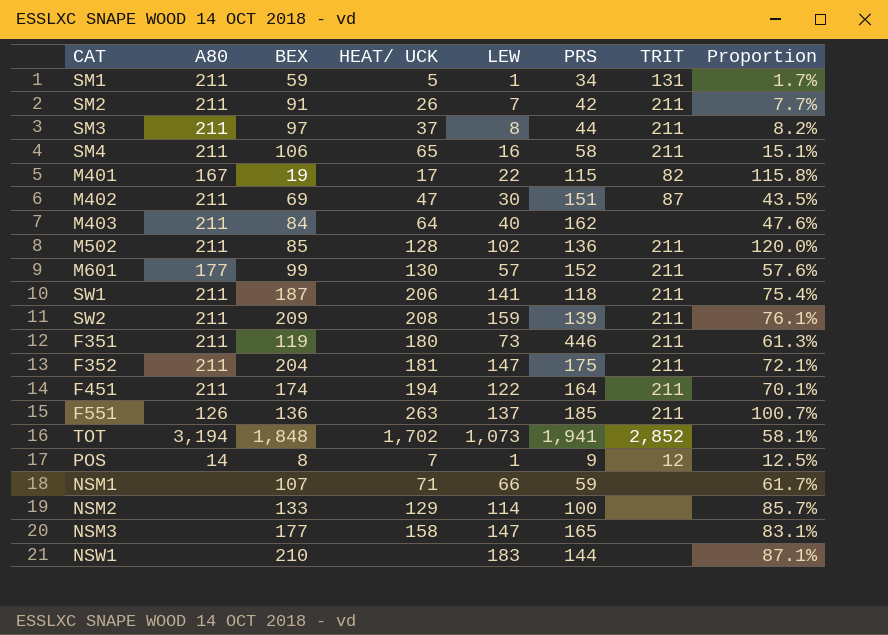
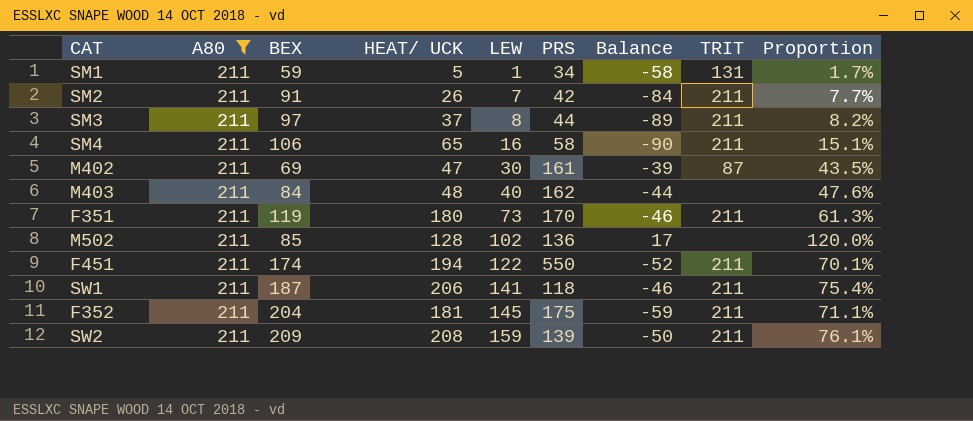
filter: none -> A80 = 211
row order: none -> LEW ascending
column Balance | formula: none -> [LEW] - [BEX]
M402 | PRS: 151 -> 161
M403 | HEAT/ UCK: 64 -> 48
F351 | PRS: 446 -> 170
M502 | TRIT: 211 -> none
F451 | PRS: 164 -> 550
F352 | LEW: 147 -> 145
F352 | Proportion: 72.1% -> 71.1%

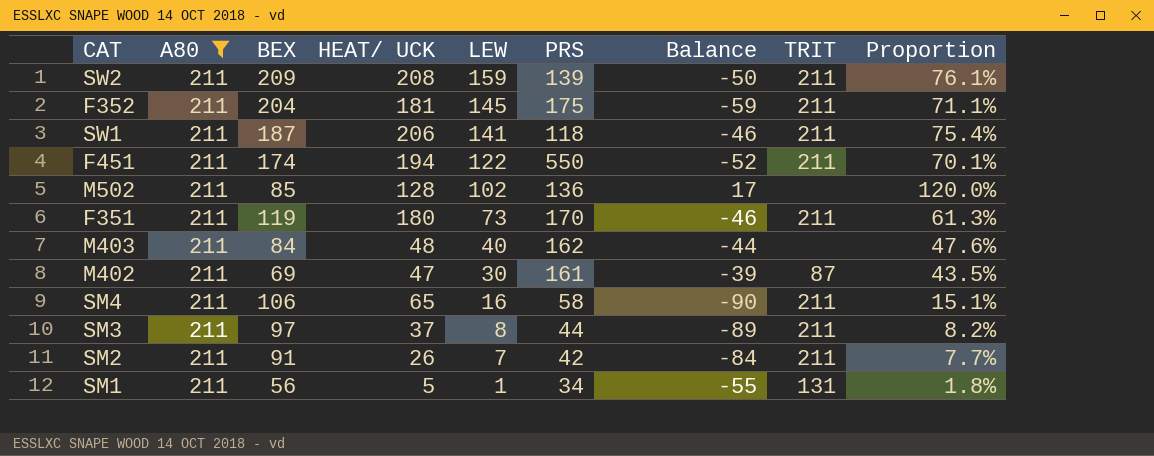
row order: LEW ascending -> LEW descending
SM1 | BEX: 59 -> 56
SM1 | Balance: -58 -> -55
SM1 | Proportion: 1.7% -> 1.8%

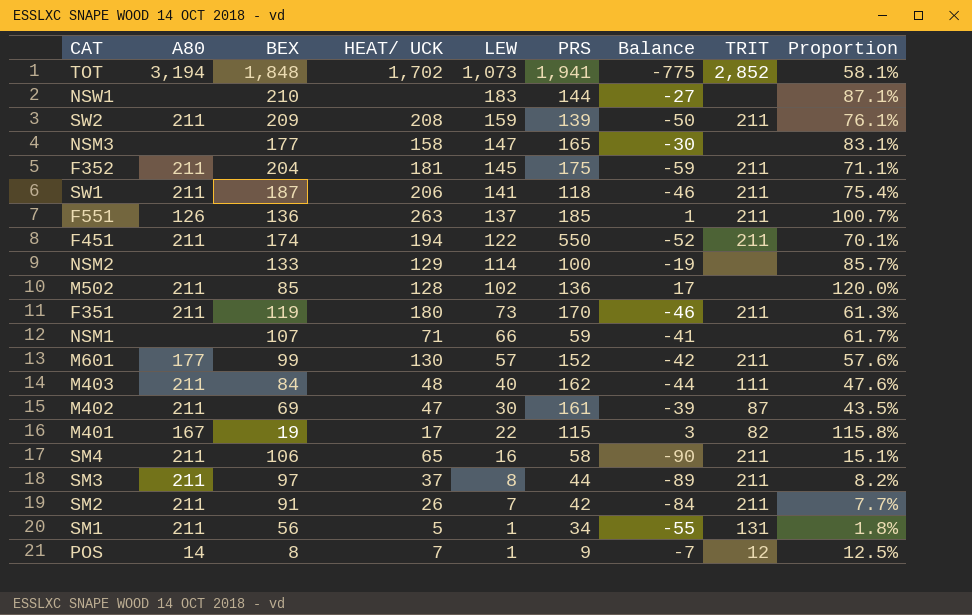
filter: A80 = 211 -> none
M403 | TRIT: none -> 111

